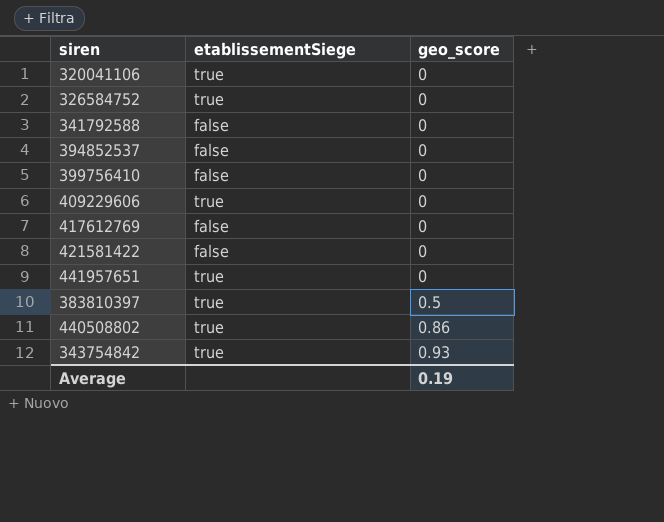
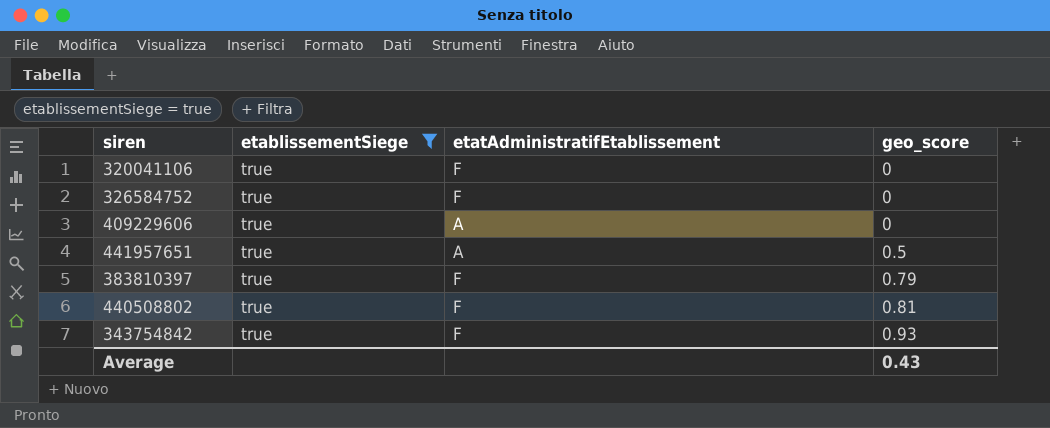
filter: none -> etablissementSiege = true
column etatAdministratifEtablissement | position: none -> 3
441957651 | geo_score: 0 -> 0.5
383810397 | geo_score: 0.5 -> 0.79
440508802 | geo_score: 0.86 -> 0.81
Average | geo_score: 0.19 -> 0.43

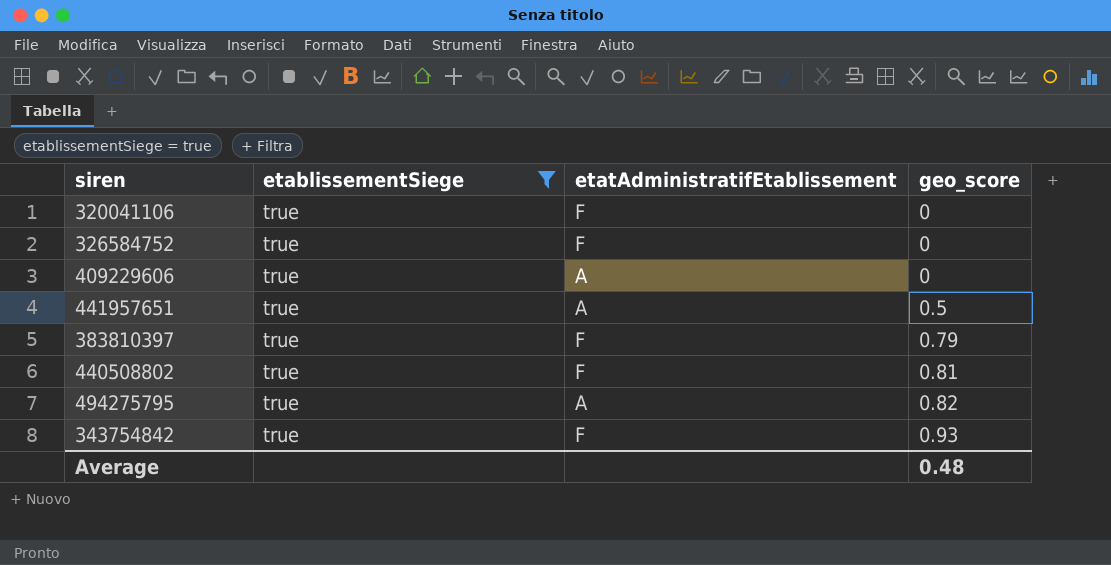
row 494275795: none -> true | A | 0.82
Average | geo_score: 0.43 -> 0.48

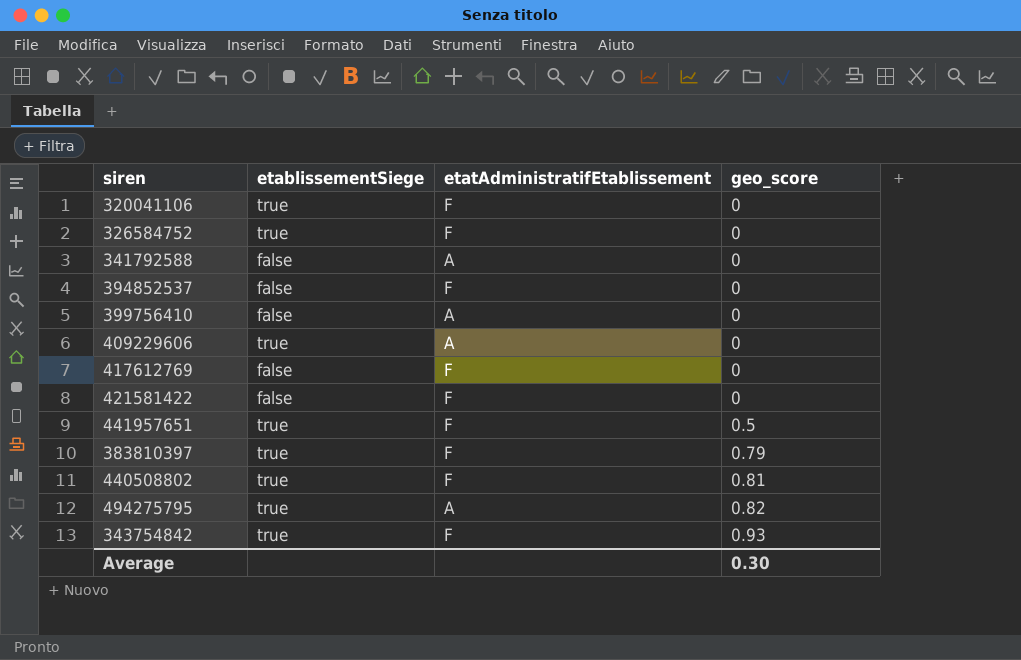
filter: etablissementSiege = true -> none
441957651 | etatAdministratifEtablissement: A -> F
Average | geo_score: 0.48 -> 0.30

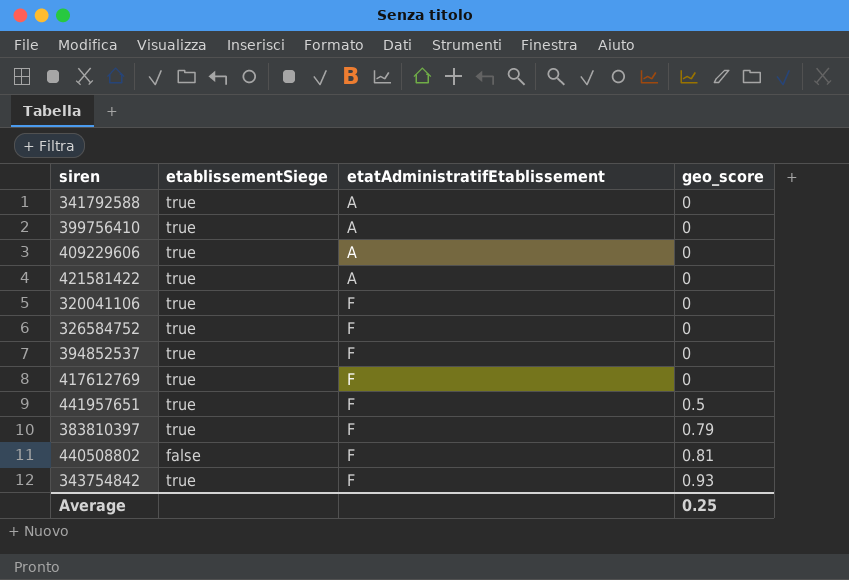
row order: geo_score ascending -> etatAdministratifEtablissement ascending
row 494275795: true | A | 0.82 -> none
341792588 | etablissementSiege: false -> true
399756410 | etablissementSiege: false -> true
421581422 | etablissementSiege: false -> true
421581422 | etatAdministratifEtablissement: F -> A
394852537 | etablissementSiege: false -> true
417612769 | etablissementSiege: false -> true
440508802 | etablissementSiege: true -> false
Average | geo_score: 0.30 -> 0.25

